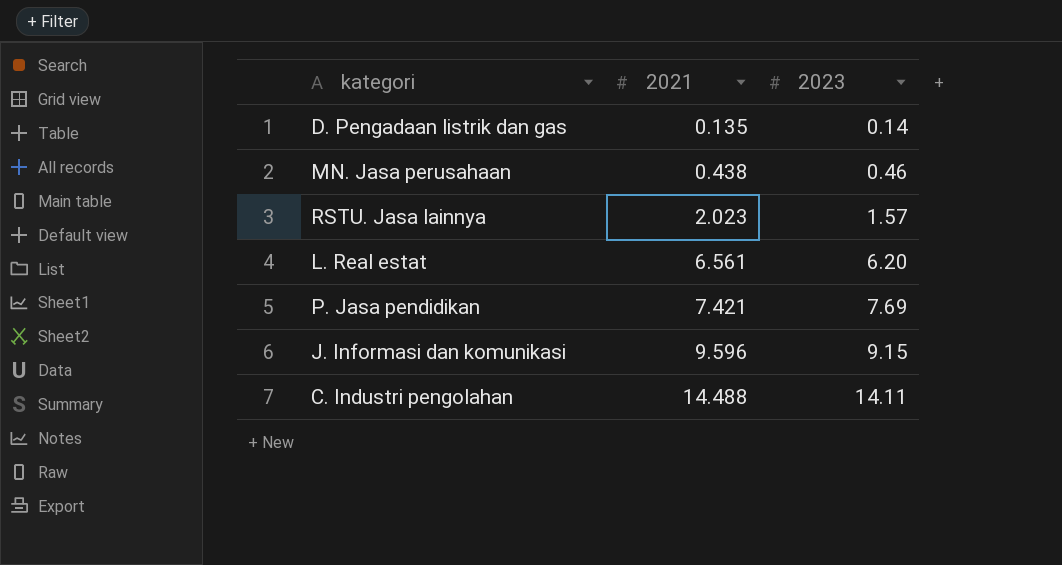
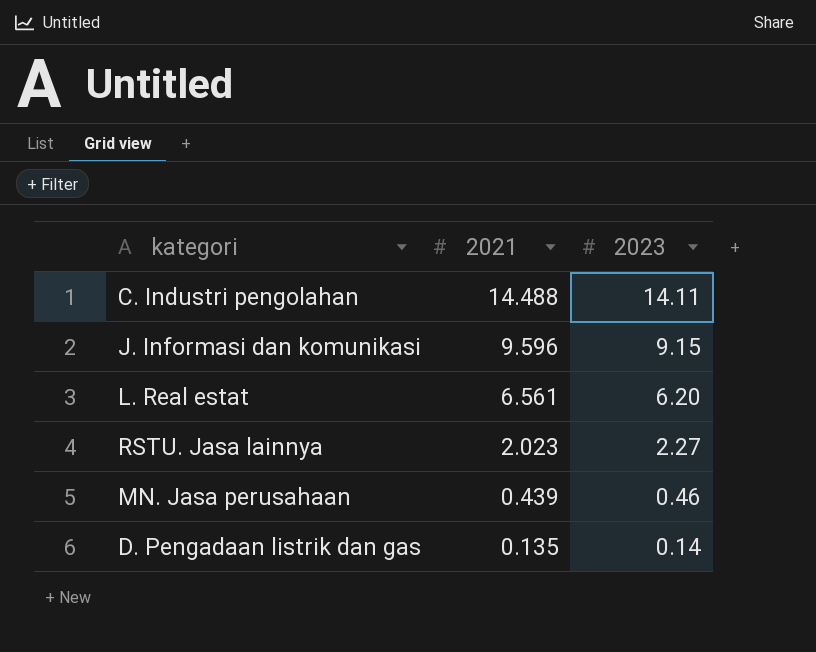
row order: 2021 ascending -> 2021 descending
row P. Jasa pendidikan: 7.421 | 7.69 -> none
RSTU. Jasa lainnya | 2023: 1.57 -> 2.27
MN. Jasa perusahaan | 2021: 0.438 -> 0.439

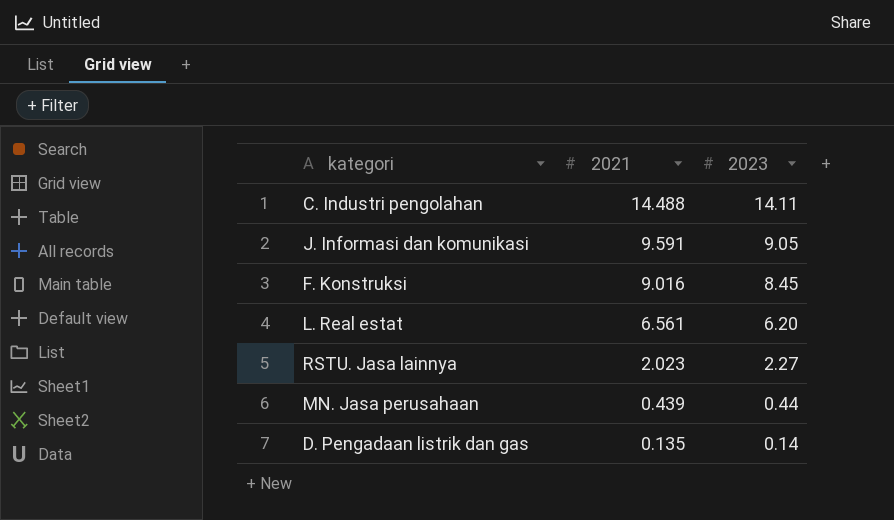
J. Informasi dan komunikasi | 2021: 9.596 -> 9.591
J. Informasi dan komunikasi | 2023: 9.15 -> 9.05
row F. Konstruksi: none -> 9.016 | 8.45
MN. Jasa perusahaan | 2023: 0.46 -> 0.44

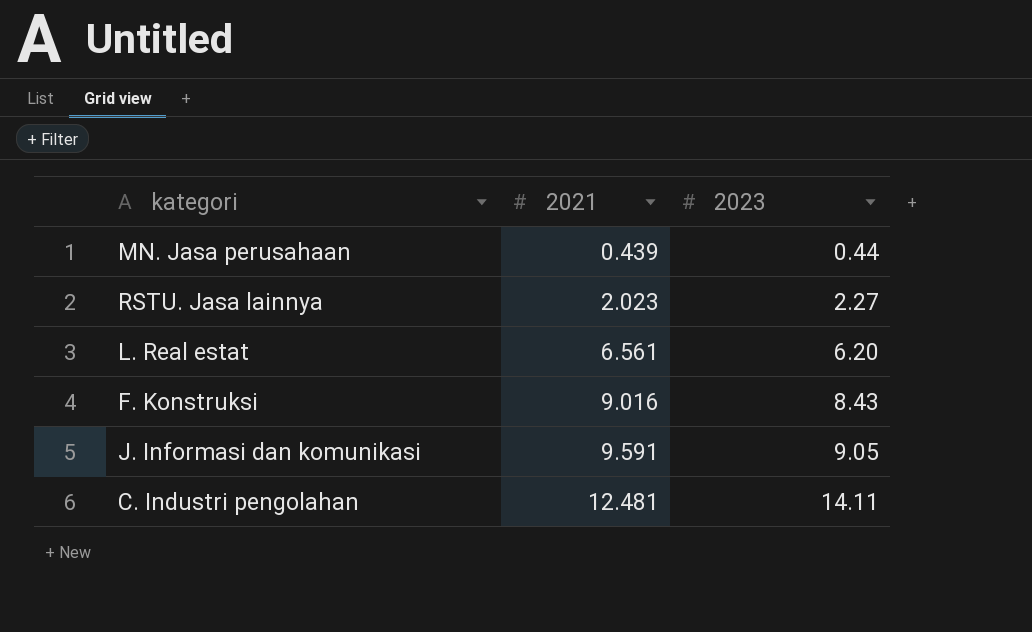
row order: 2021 descending -> 2021 ascending
row D. Pengadaan listrik dan gas: 0.135 | 0.14 -> none
F. Konstruksi | 2023: 8.45 -> 8.43
C. Industri pengolahan | 2021: 14.488 -> 12.481

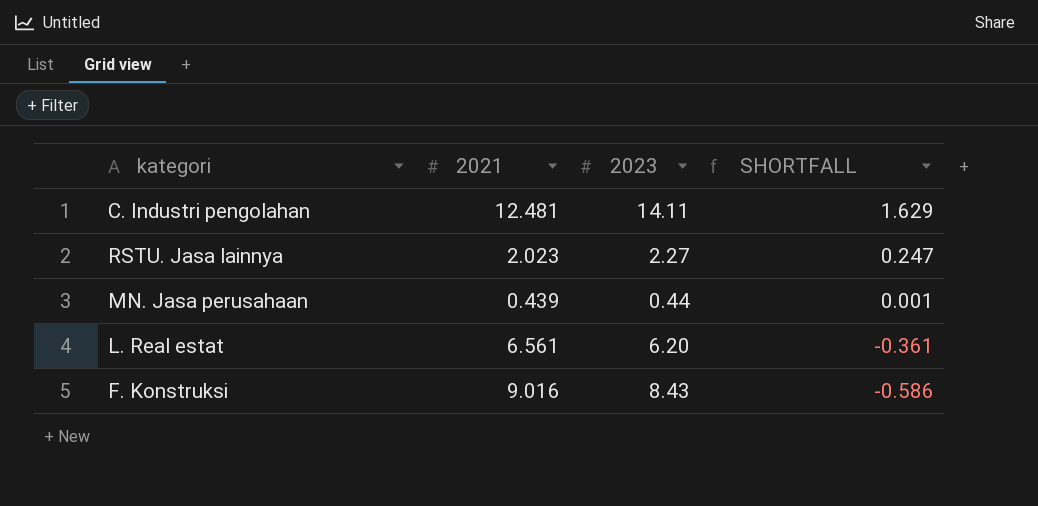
row order: 2021 ascending -> SHORTFALL descending
column SHORTFALL | formula: none -> [2023] - [2021]
row J. Informasi dan komunikasi: 9.591 | 9.05 -> none

